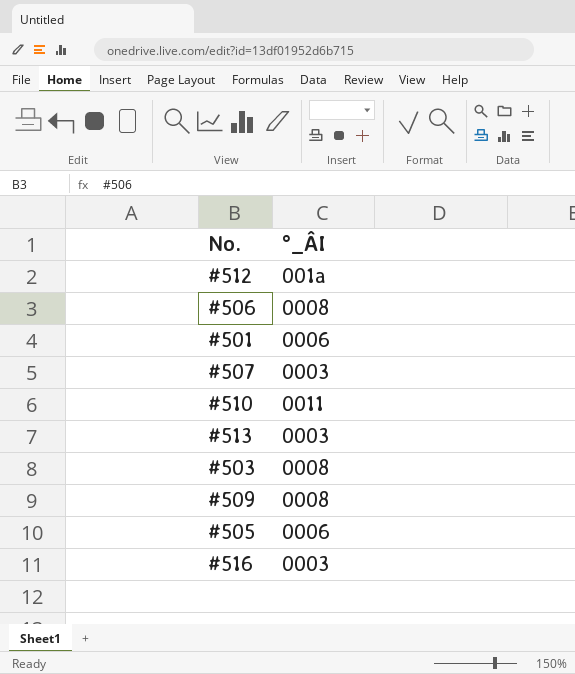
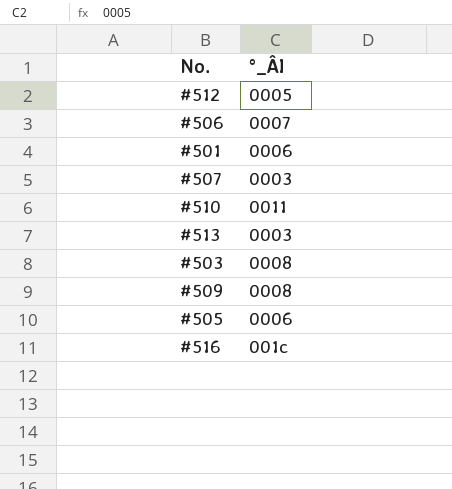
#512 | °_ÂI: 001a -> 0005
#506 | °_ÂI: 0008 -> 0007
#516 | °_ÂI: 0003 -> 001c

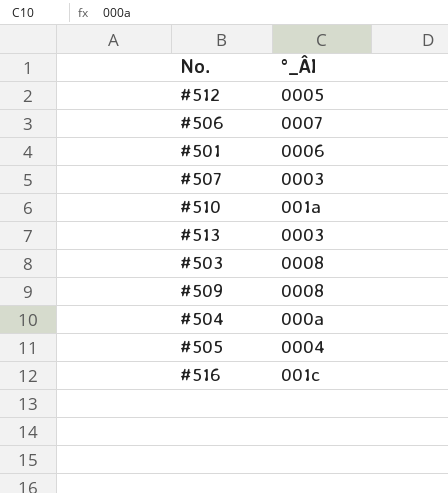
#510 | °_ÂI: 0011 -> 001a
row #504: none -> 000a
#505 | °_ÂI: 0006 -> 0004

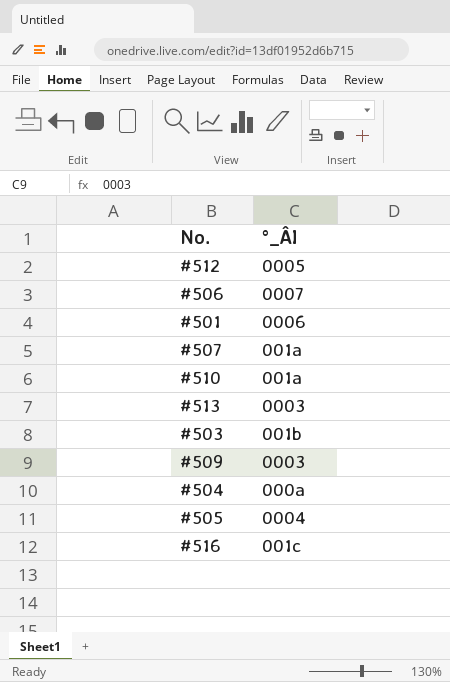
#507 | °_ÂI: 0003 -> 001a
#503 | °_ÂI: 0008 -> 001b
#509 | °_ÂI: 0008 -> 0003

